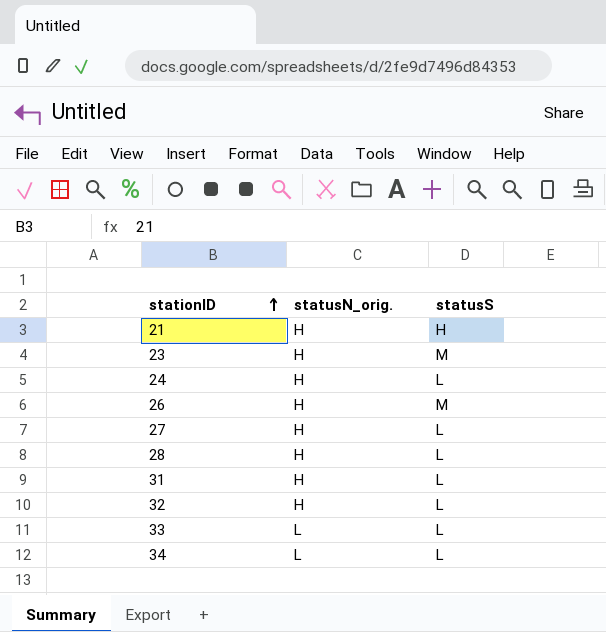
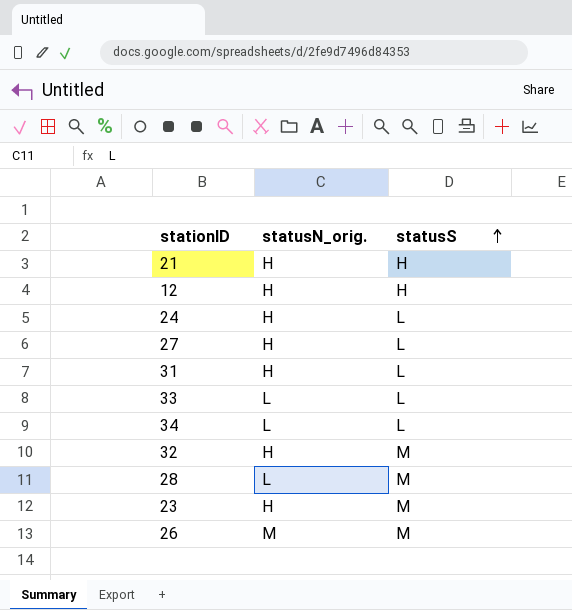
row order: stationID ascending -> statusS ascending
row 12: none -> H | H
32 | statusS: L -> M
28 | statusN_orig.: H -> L
28 | statusS: L -> M
26 | statusN_orig.: H -> M

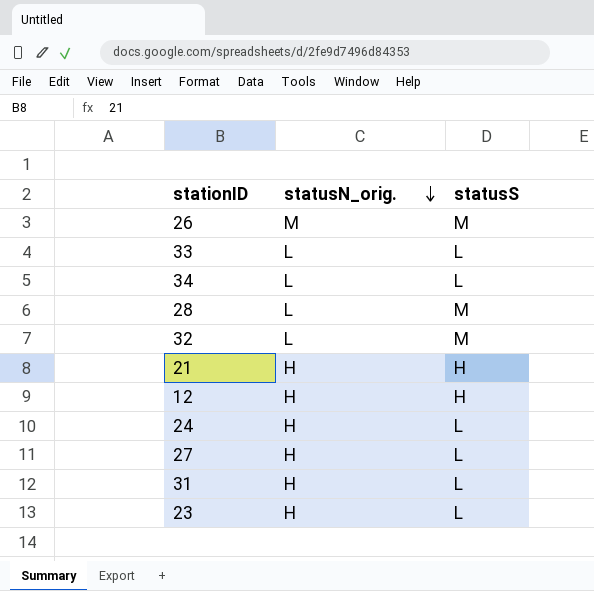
row order: statusS ascending -> statusN_orig. descending
32 | statusN_orig.: H -> L
23 | statusS: M -> L

